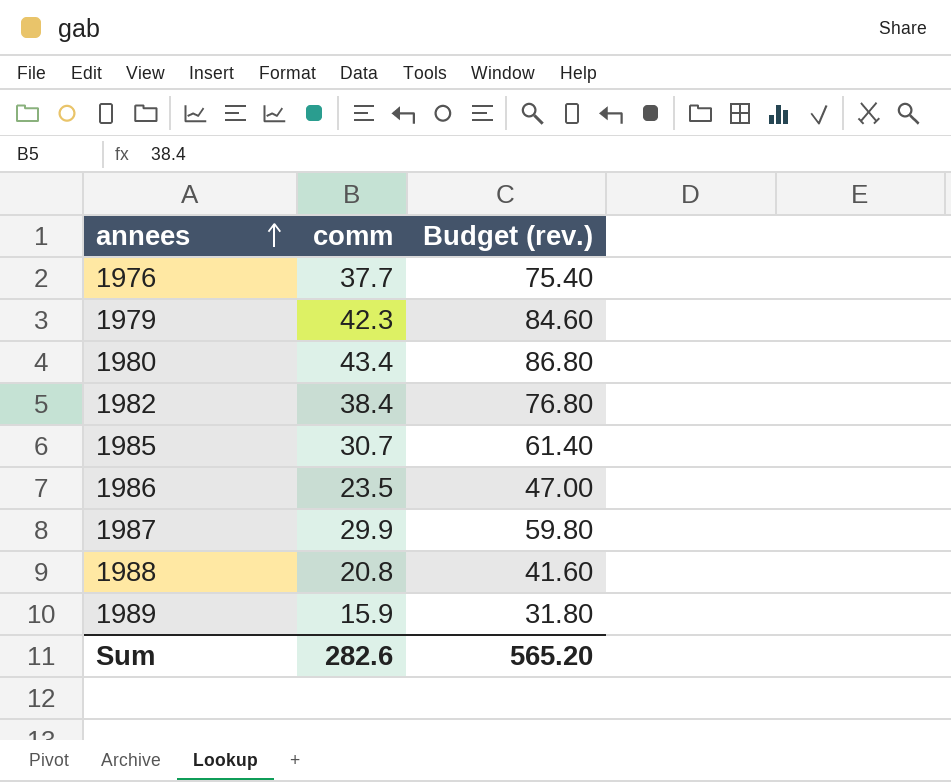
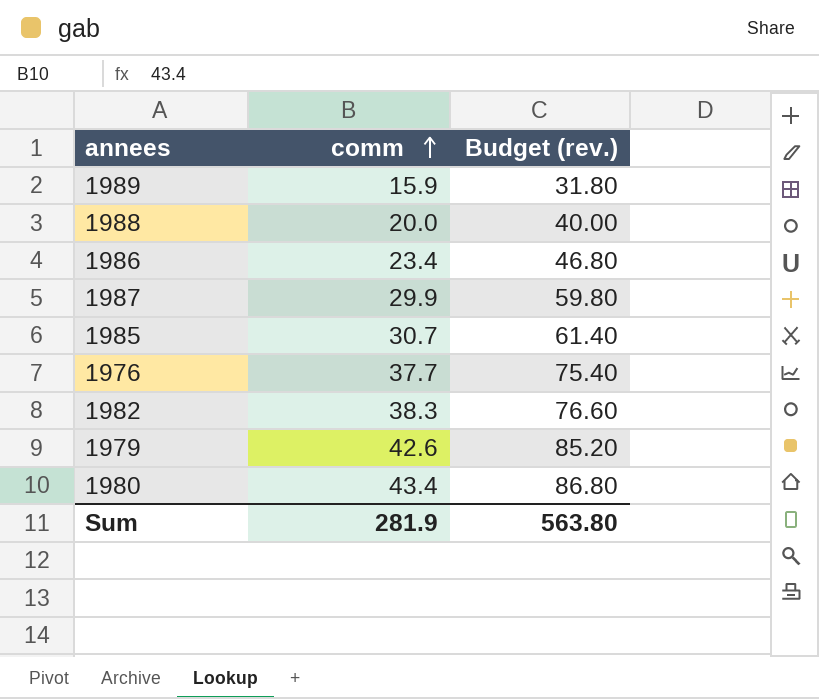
row order: annees ascending -> comm ascending
1988 | comm: 20.8 -> 20.0
1988 | Budget (rev.): 41.60 -> 40.00
1986 | comm: 23.5 -> 23.4
1986 | Budget (rev.): 47.00 -> 46.80
1982 | comm: 38.4 -> 38.3
1982 | Budget (rev.): 76.80 -> 76.60
1979 | comm: 42.3 -> 42.6
1979 | Budget (rev.): 84.60 -> 85.20
Sum | comm: 282.6 -> 281.9
Sum | Budget (rev.): 565.20 -> 563.80

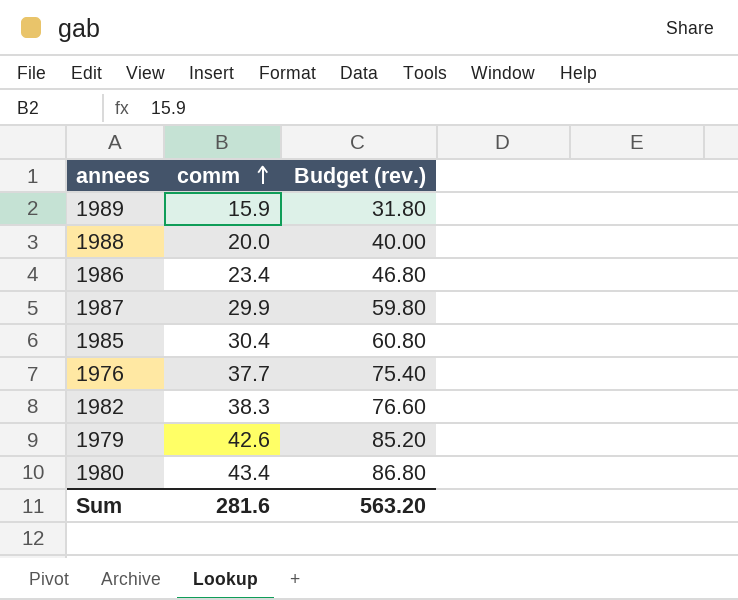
1985 | comm: 30.7 -> 30.4
1985 | Budget (rev.): 61.40 -> 60.80
Sum | comm: 281.9 -> 281.6
Sum | Budget (rev.): 563.80 -> 563.20

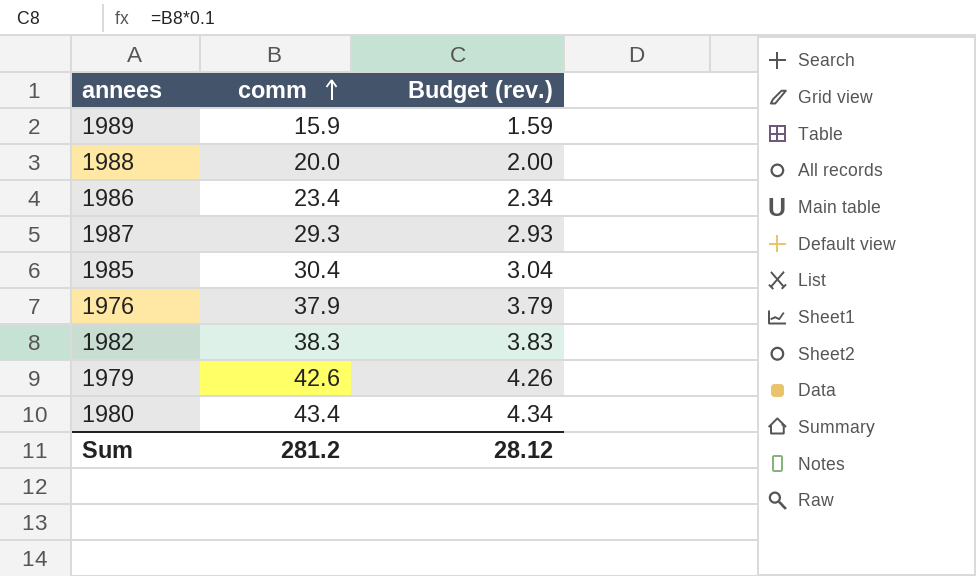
column Budget (rev.) | formula: [comm] * 2 -> [comm] * 0.1
1987 | comm: 29.9 -> 29.3
1976 | comm: 37.7 -> 37.9
Sum | comm: 281.6 -> 281.2
Sum | Budget (rev.): 563.20 -> 28.12

